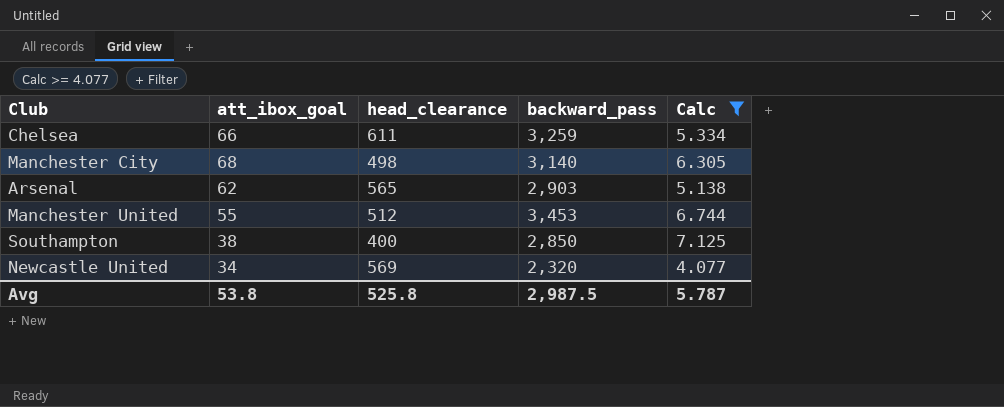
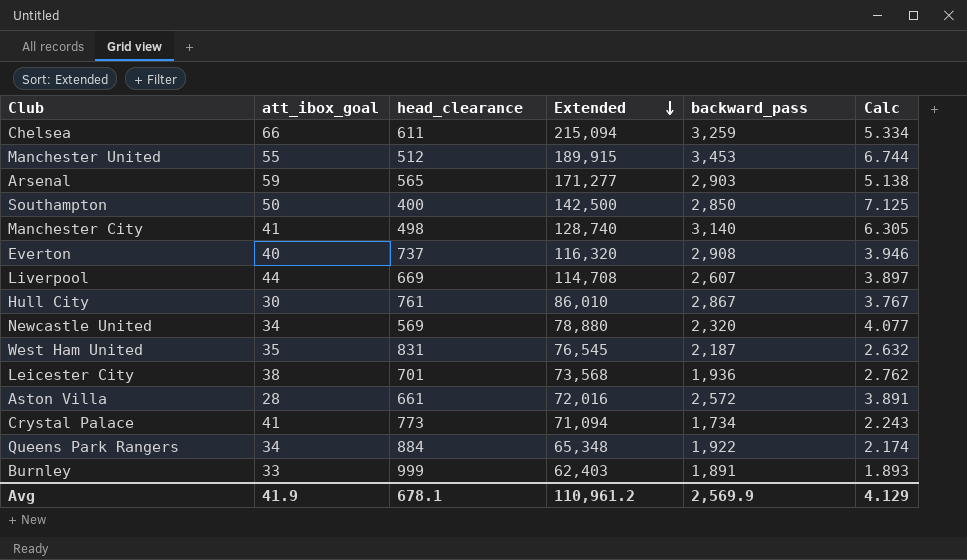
filter: Calc >= 4.077 -> none
row order: none -> Extended descending
column Extended | formula: none -> [att_ibox_goal] * [backward_pass]
Arsenal | att_ibox_goal: 62 -> 59
Southampton | att_ibox_goal: 38 -> 50
Manchester City | att_ibox_goal: 68 -> 41
Avg | att_ibox_goal: 53.8 -> 41.9
Avg | head_clearance: 525.8 -> 678.1
Avg | backward_pass: 2,987.5 -> 2,569.9
Avg | Calc: 5.787 -> 4.129

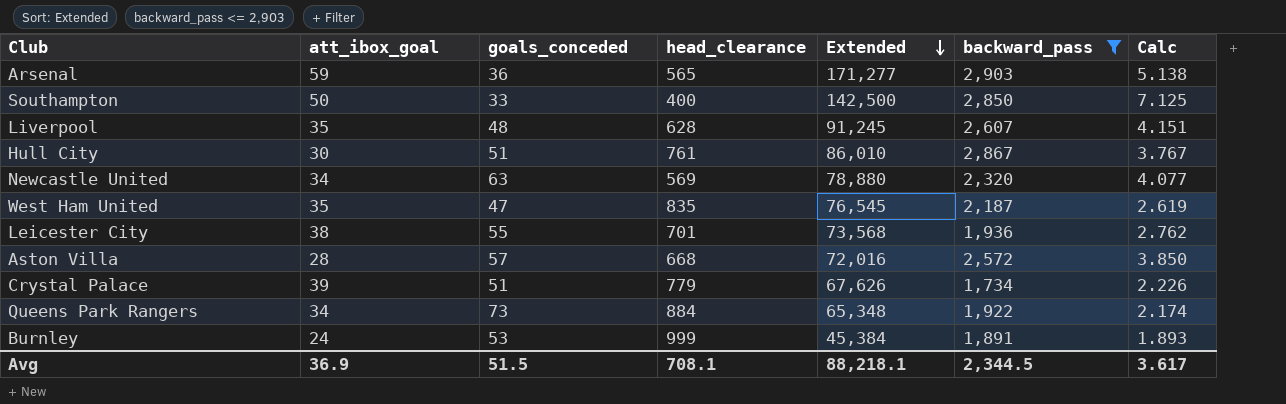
filter: none -> backward_pass <= 2,903
column goals_conceded | position: none -> 3
Liverpool | att_ibox_goal: 44 -> 35
Liverpool | head_clearance: 669 -> 628
Liverpool | Extended: 114,708 -> 91,245
Liverpool | Calc: 3.897 -> 4.151
West Ham United | head_clearance: 831 -> 835
West Ham United | Calc: 2.632 -> 2.619
Aston Villa | head_clearance: 661 -> 668
Aston Villa | Calc: 3.891 -> 3.850
Crystal Palace | att_ibox_goal: 41 -> 39
Crystal Palace | head_clearance: 773 -> 779
Crystal Palace | Extended: 71,094 -> 67,626
Crystal Palace | Calc: 2.243 -> 2.226
Burnley | att_ibox_goal: 33 -> 24
Burnley | Extended: 62,403 -> 45,384
Avg | att_ibox_goal: 41.9 -> 36.9
Avg | head_clearance: 678.1 -> 708.1
Avg | Extended: 110,961.2 -> 88,218.1
Avg | backward_pass: 2,569.9 -> 2,344.5
Avg | Calc: 4.129 -> 3.617

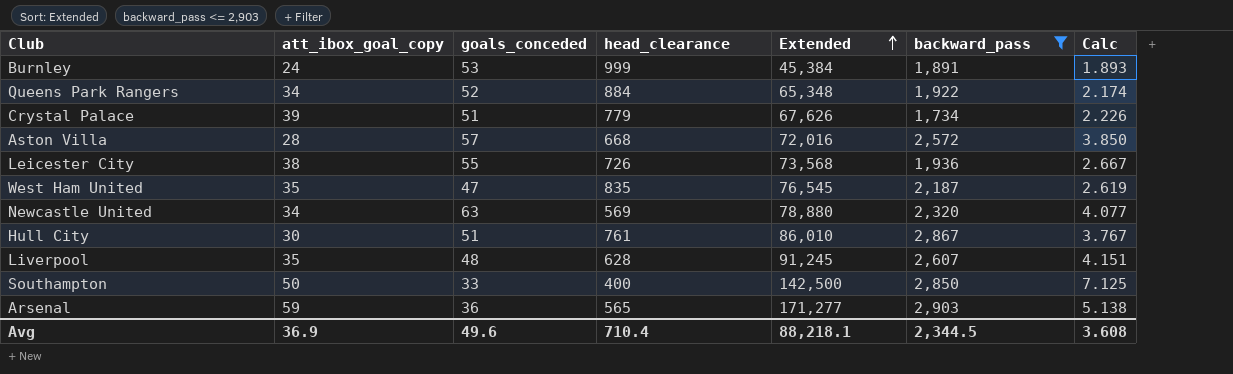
row order: Extended descending -> Extended ascending
column name: att_ibox_goal -> att_ibox_goal_copy
Queens Park Rangers | goals_conceded: 73 -> 52
Leicester City | head_clearance: 701 -> 726
Leicester City | Calc: 2.762 -> 2.667
Avg | goals_conceded: 51.5 -> 49.6
Avg | head_clearance: 708.1 -> 710.4
Avg | Calc: 3.617 -> 3.608

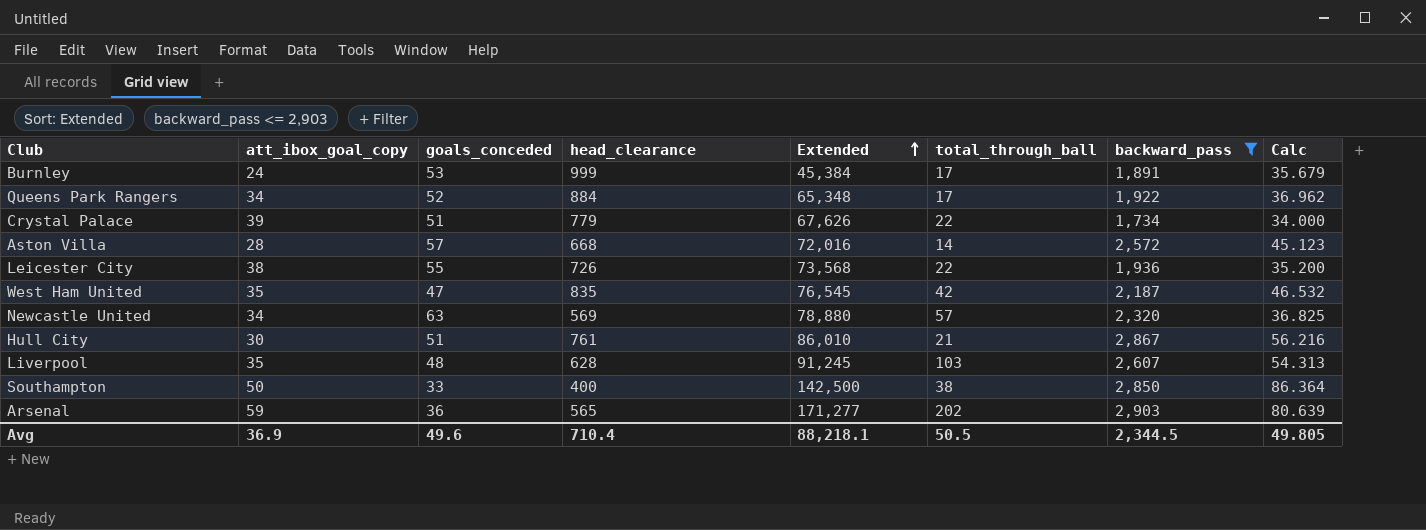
column total_through_ball | position: none -> 6
column Calc | formula: [backward_pass] / [head_clearance] -> [backward_pass] / [goals_conceded]
Avg | Calc: 3.608 -> 49.805

